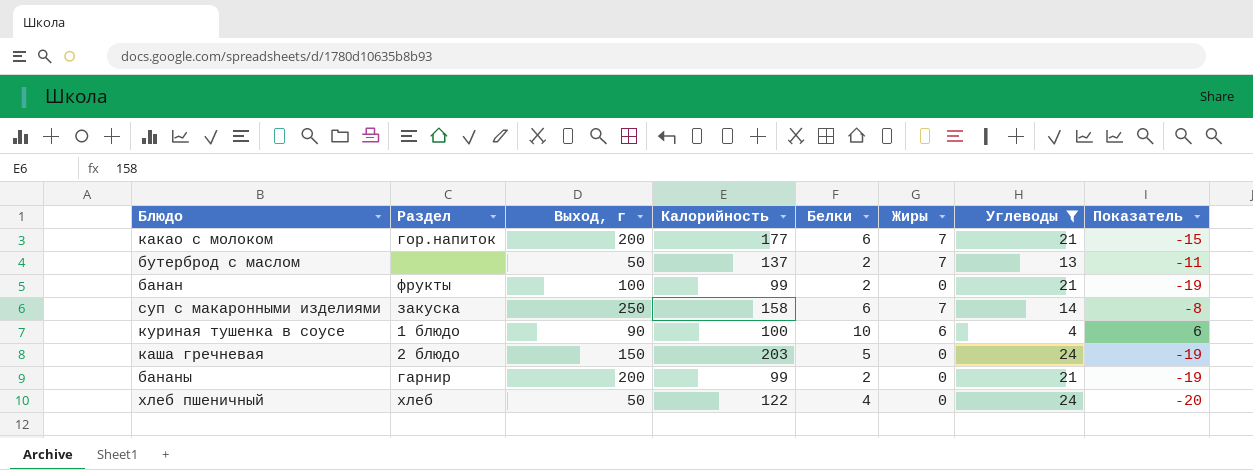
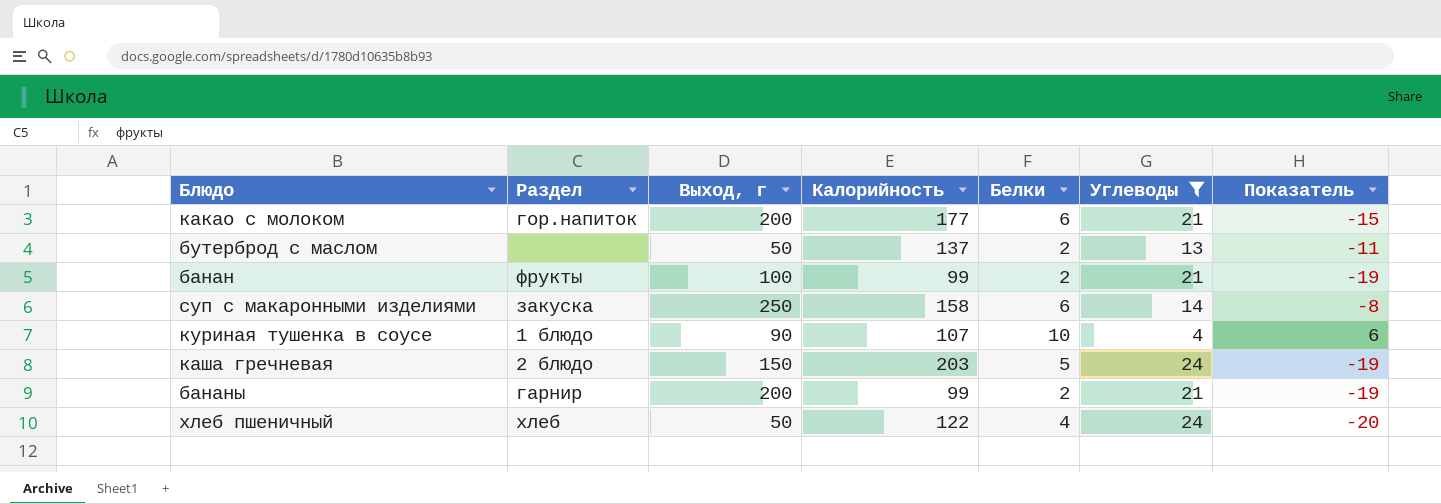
column Жиры | position: 6 -> none
куриная тушенка в соусе | Калорийность: 100 -> 107

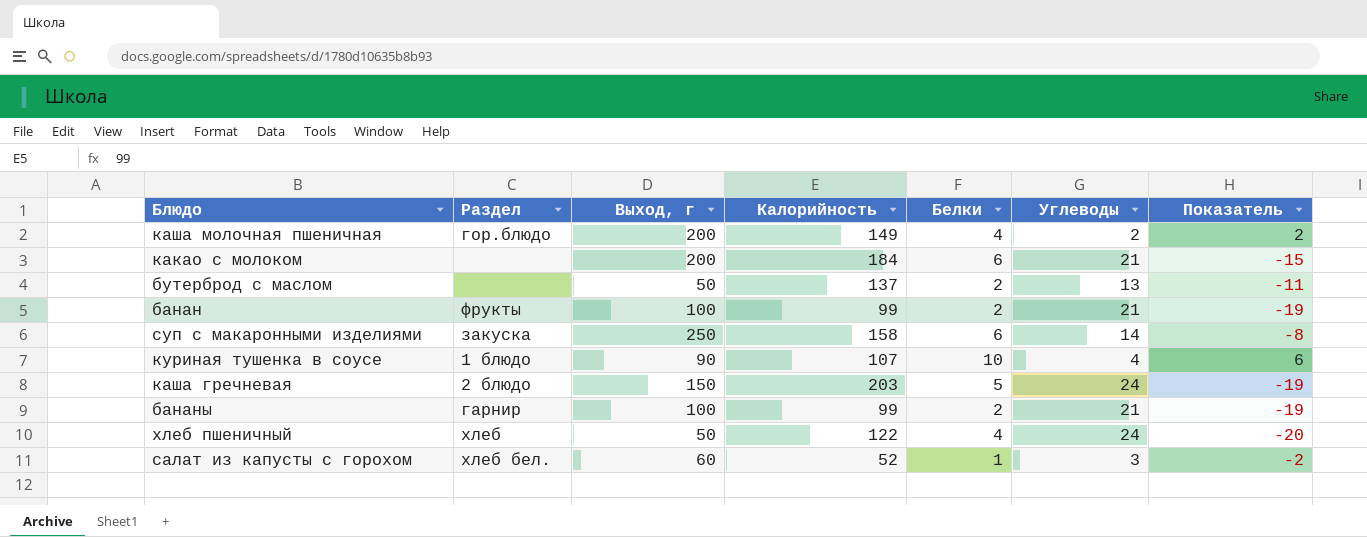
filter: Углеводы >= 4 -> none
какао с молоком | Раздел: гор.напиток -> none
какао с молоком | Калорийность: 177 -> 184
бананы | Выход, г: 200 -> 100

